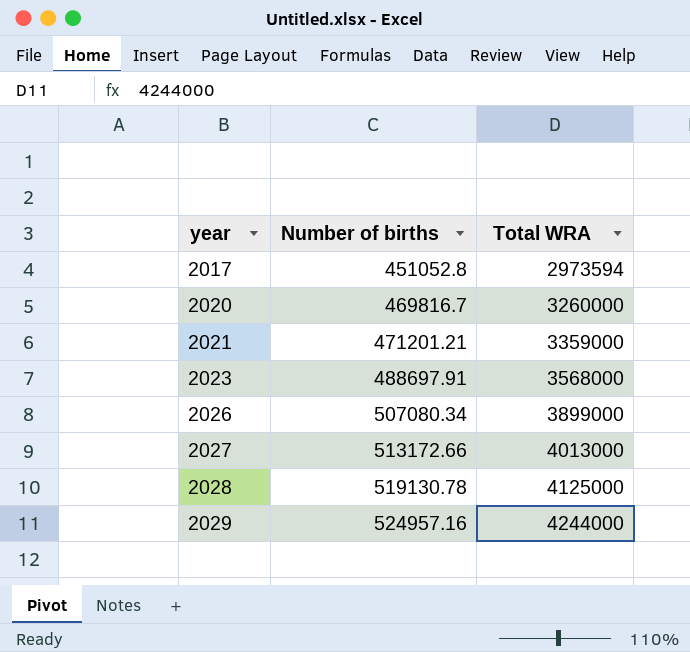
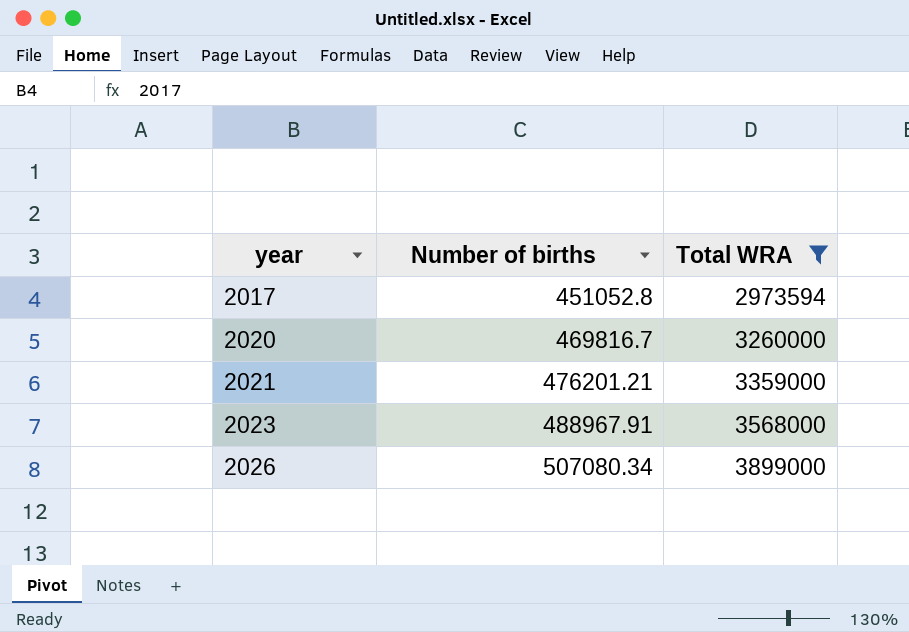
filter: none -> Total WRA <= 3899000
2021 | Number of births: 471201.21 -> 476201.21
2023 | Number of births: 488697.91 -> 488967.91

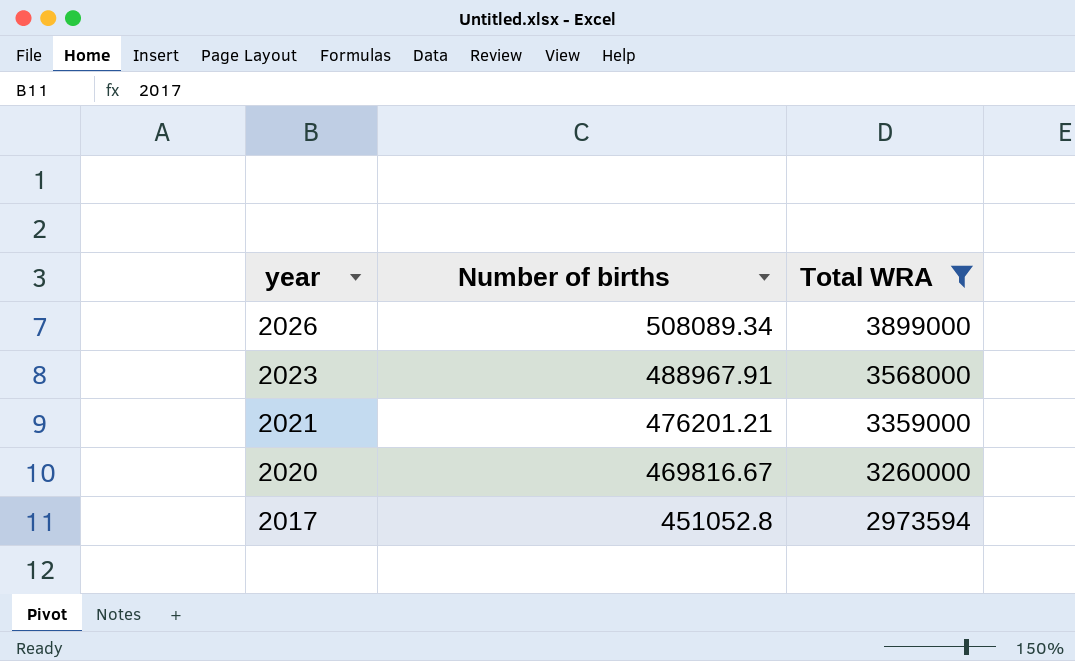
row order: year ascending -> year descending
2026 | Number of births: 507080.34 -> 508089.34
2020 | Number of births: 469816.7 -> 469816.67

